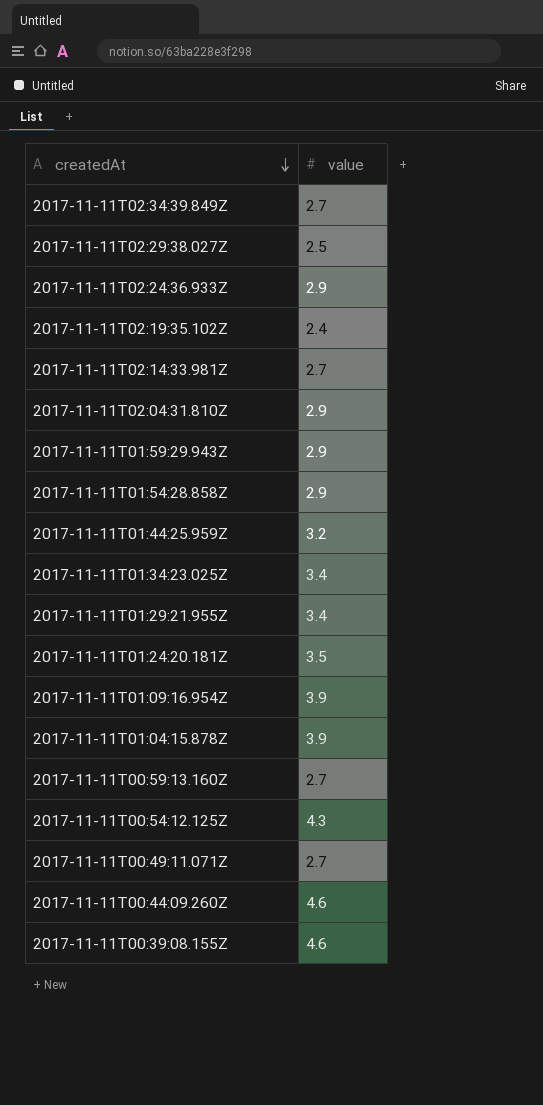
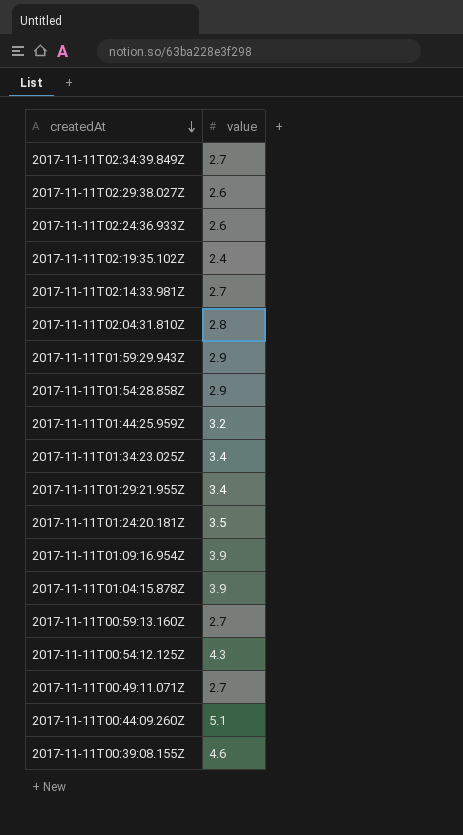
2017-11-11T02:29:38.027Z | value: 2.5 -> 2.6
2017-11-11T02:24:36.933Z | value: 2.9 -> 2.6
2017-11-11T02:04:31.810Z | value: 2.9 -> 2.8
2017-11-11T00:44:09.260Z | value: 4.6 -> 5.1

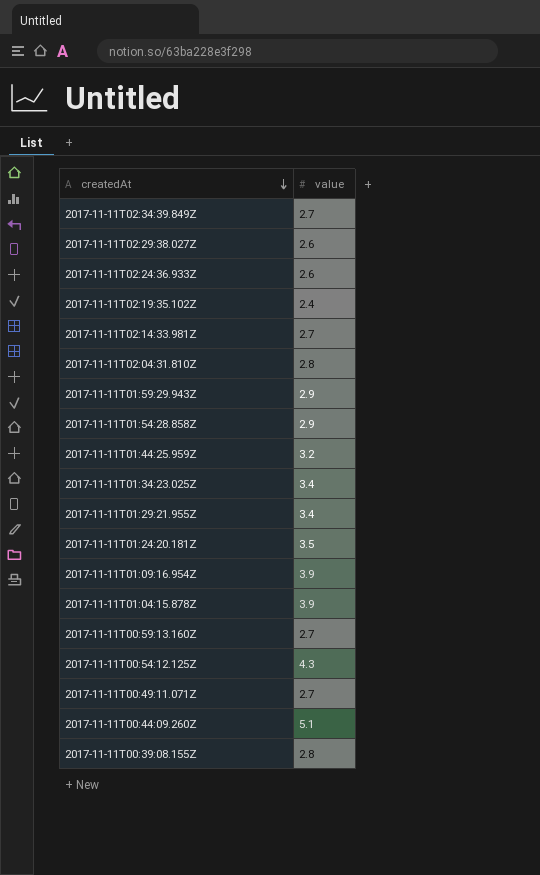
2017-11-11T00:39:08.155Z | value: 4.6 -> 2.8

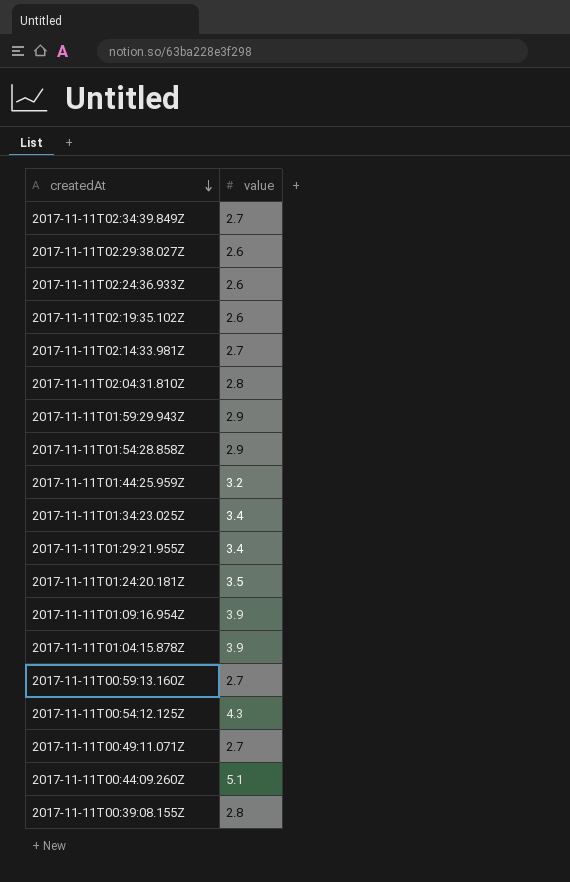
2017-11-11T02:19:35.102Z | value: 2.4 -> 2.6

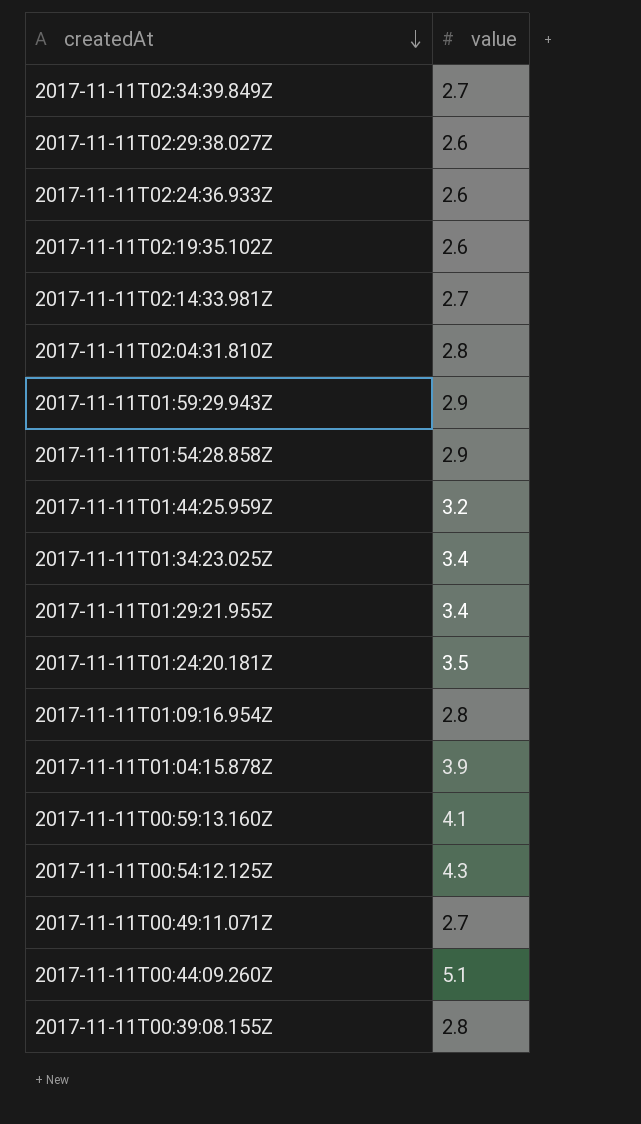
2017-11-11T01:09:16.954Z | value: 3.9 -> 2.8
2017-11-11T00:59:13.160Z | value: 2.7 -> 4.1

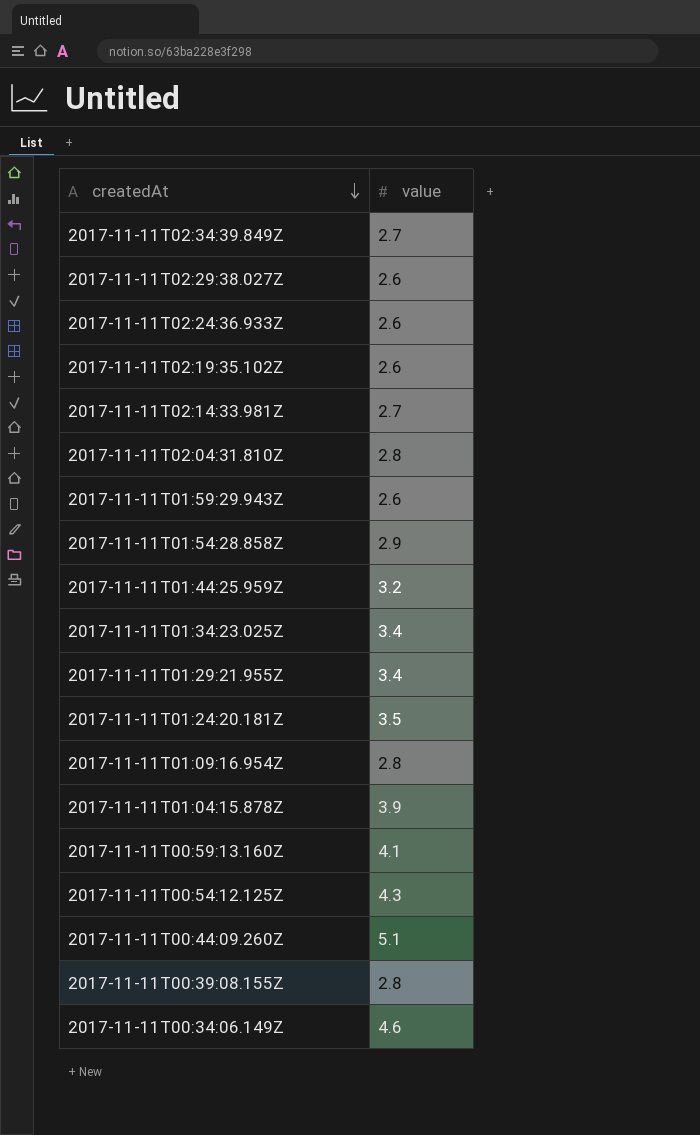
row 2017-11-11T00:49:11.071Z: 2.7 -> none
2017-11-11T01:59:29.943Z | value: 2.9 -> 2.6
row 2017-11-11T00:34:06.149Z: none -> 4.6

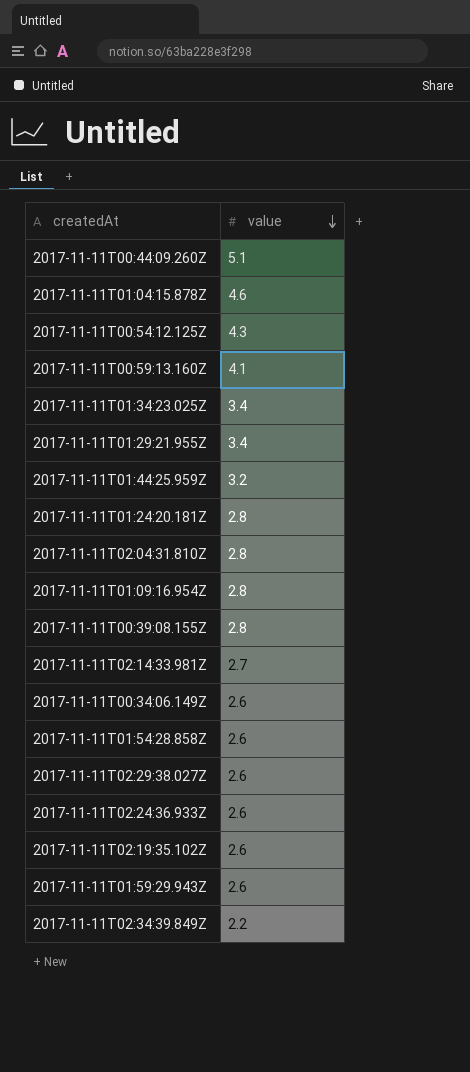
row order: createdAt descending -> value descending
2017-11-11T01:04:15.878Z | value: 3.9 -> 4.6
2017-11-11T01:24:20.181Z | value: 3.5 -> 2.8
2017-11-11T00:34:06.149Z | value: 4.6 -> 2.6
2017-11-11T01:54:28.858Z | value: 2.9 -> 2.6
2017-11-11T02:34:39.849Z | value: 2.7 -> 2.2

